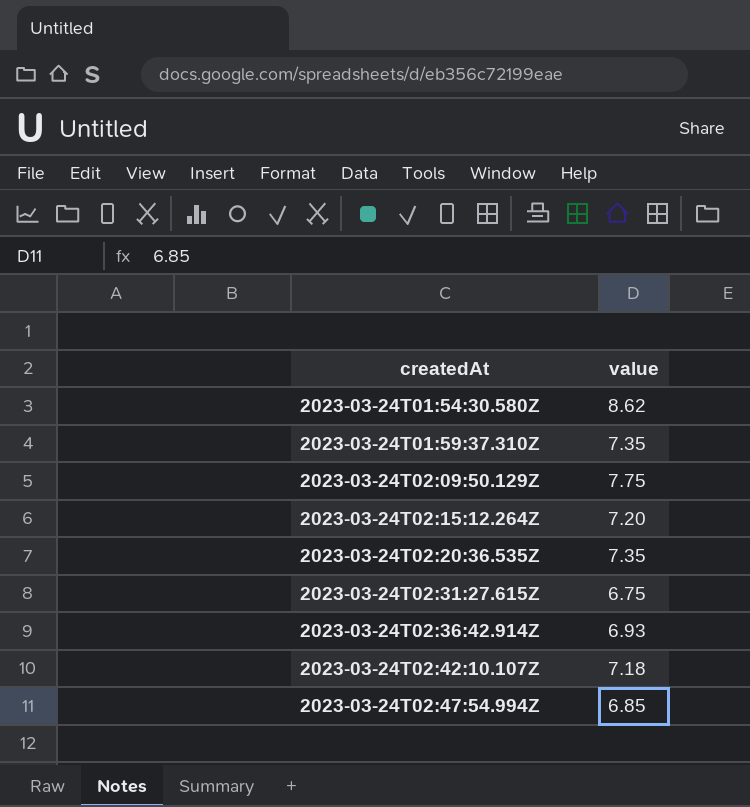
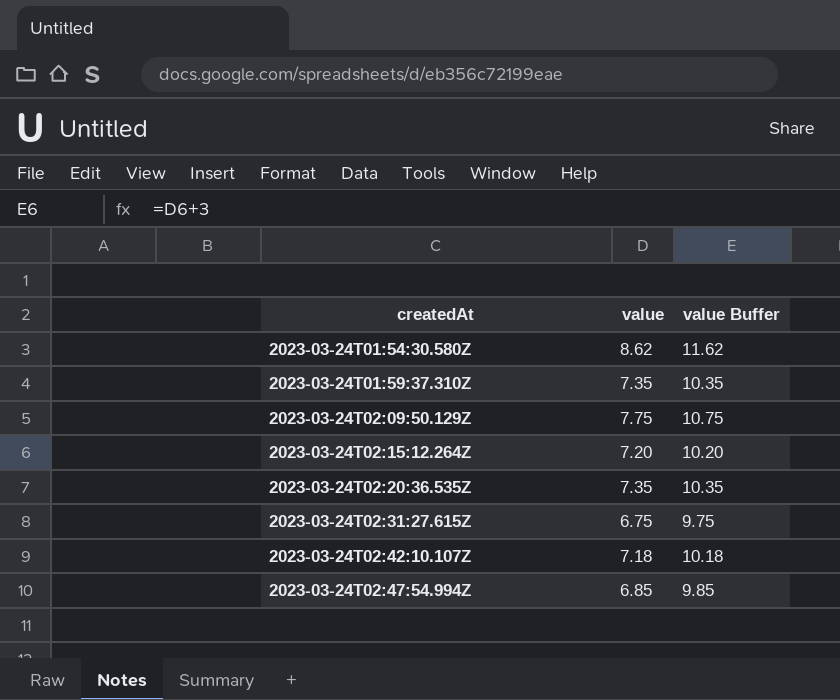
column value Buffer | formula: none -> [value] + 3
row 2023-03-24T02:36:42.914Z: 6.93 -> none

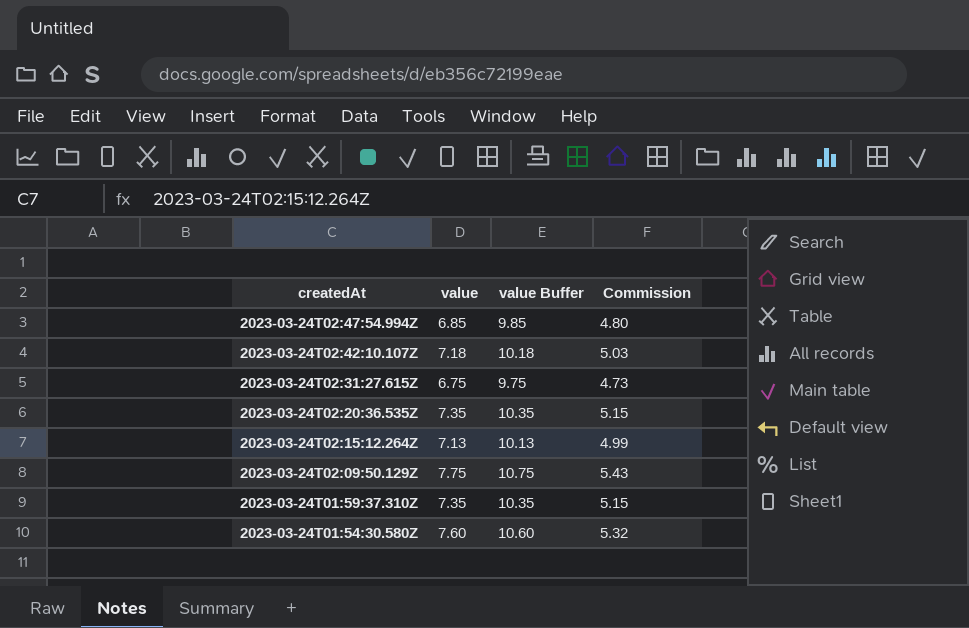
row order: createdAt ascending -> createdAt descending
column Commission | formula: none -> [value] * 0.7
2023-03-24T02:15:12.264Z | value: 7.20 -> 7.13
2023-03-24T02:15:12.264Z | value Buffer: 10.20 -> 10.13
2023-03-24T01:54:30.580Z | value: 8.62 -> 7.60
2023-03-24T01:54:30.580Z | value Buffer: 11.62 -> 10.60

